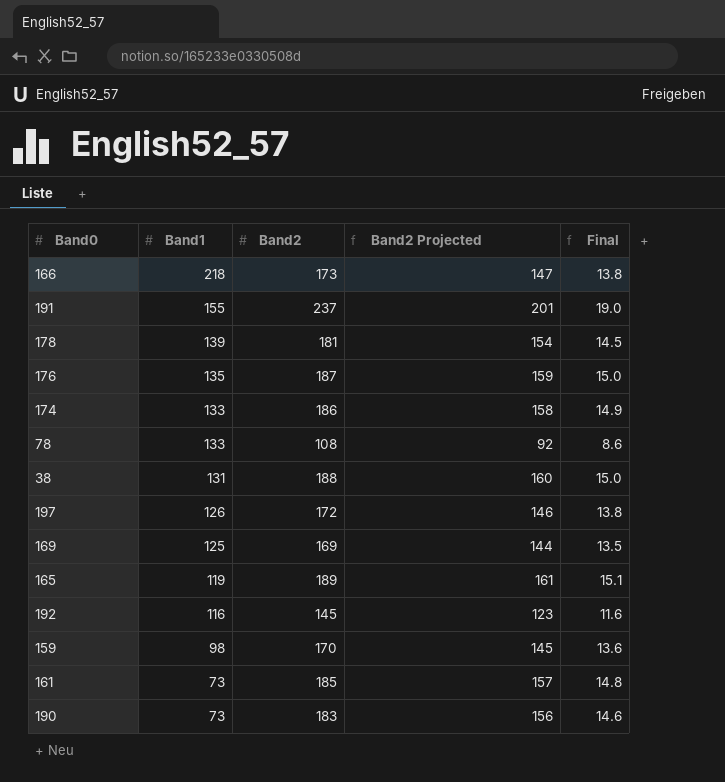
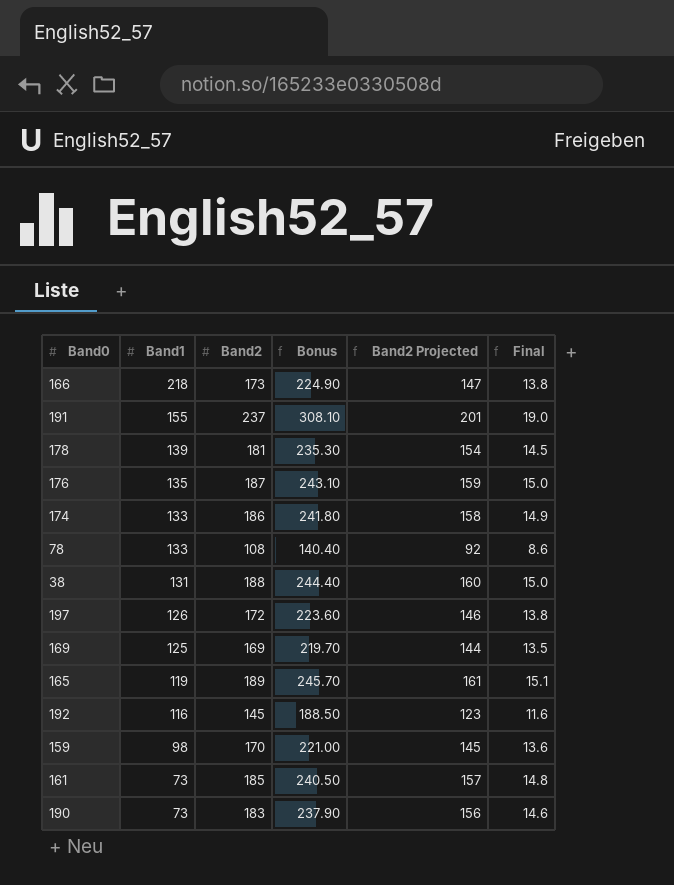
column Bonus | formula: none -> [Band2] * 1.3

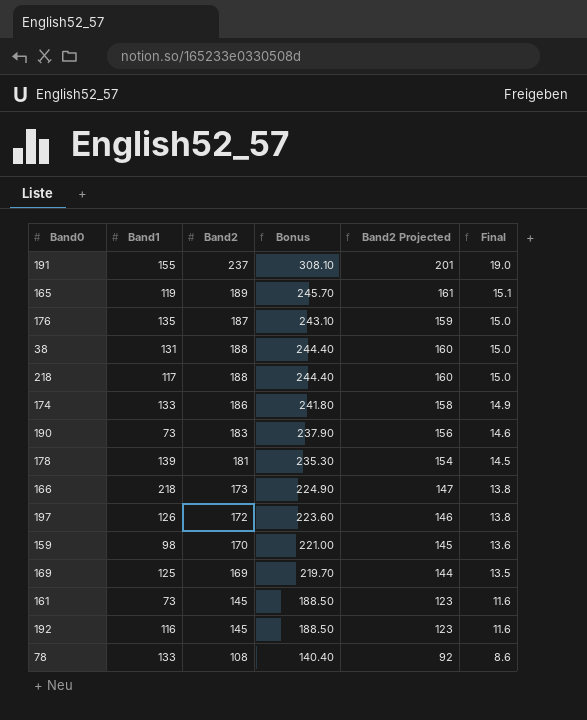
row order: Band1 descending -> Final descending
row 218: none -> 117 | 188 | 244.40 | 160 | 15.0
161 | Band2: 185 -> 145
161 | Bonus: 240.50 -> 188.50
161 | Band2 Projected: 157 -> 123
161 | Final: 14.8 -> 11.6

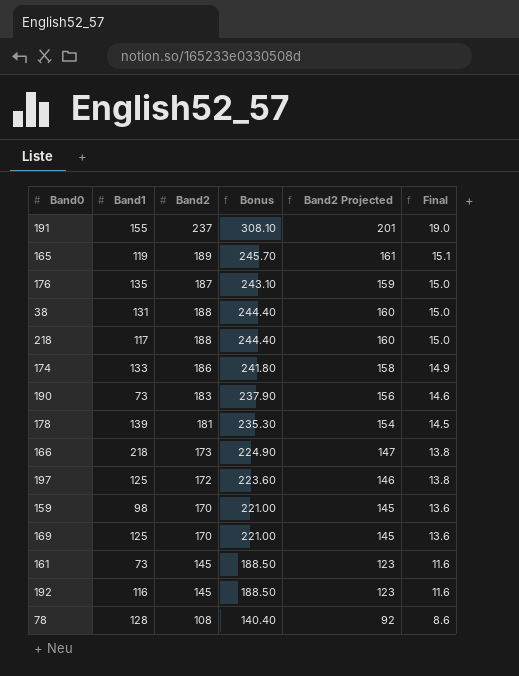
197 | Band1: 126 -> 125
169 | Band2: 169 -> 170
169 | Bonus: 219.70 -> 221.00
169 | Band2 Projected: 144 -> 145
169 | Final: 13.5 -> 13.6
78 | Band1: 133 -> 128

